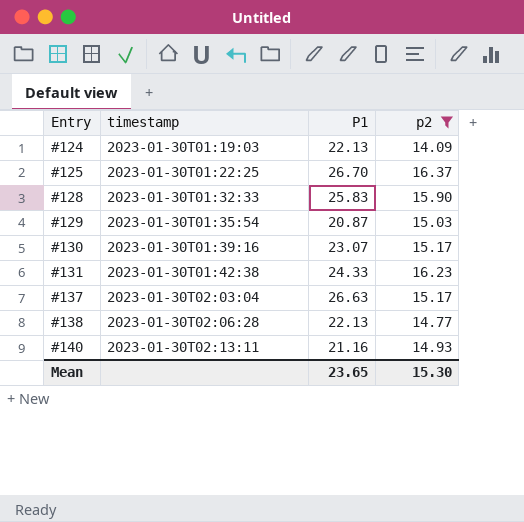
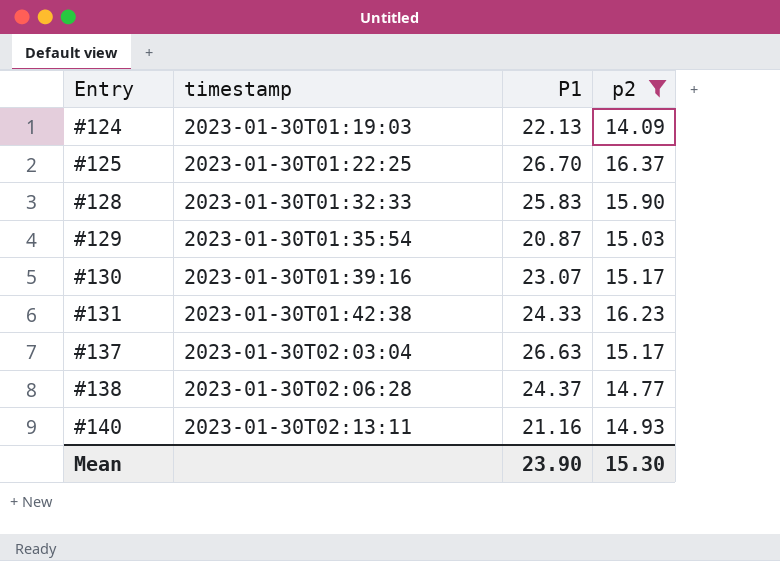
#138 | P1: 22.13 -> 24.37
Mean | P1: 23.65 -> 23.90

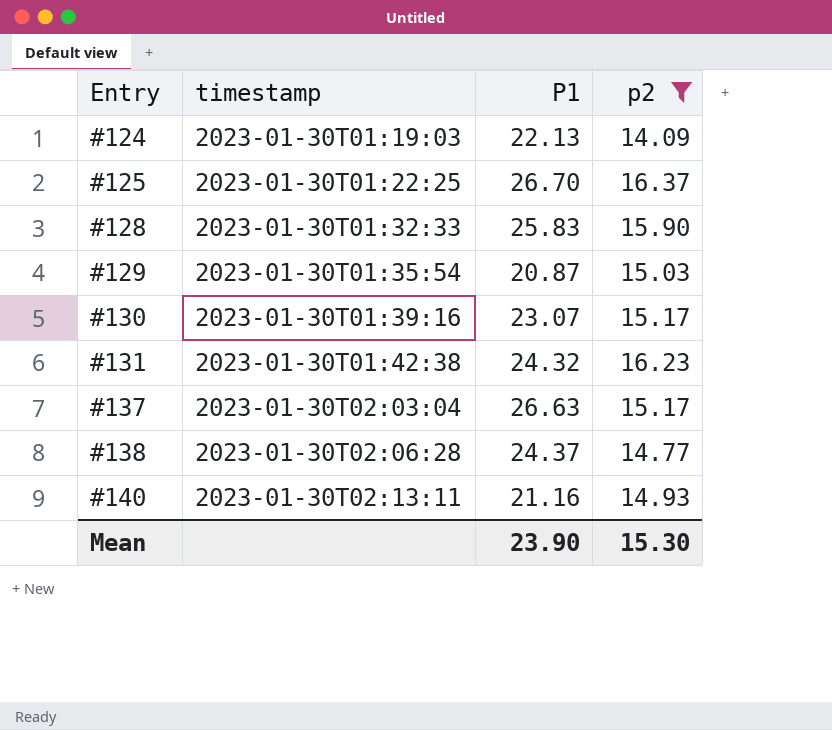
#131 | P1: 24.33 -> 24.32

